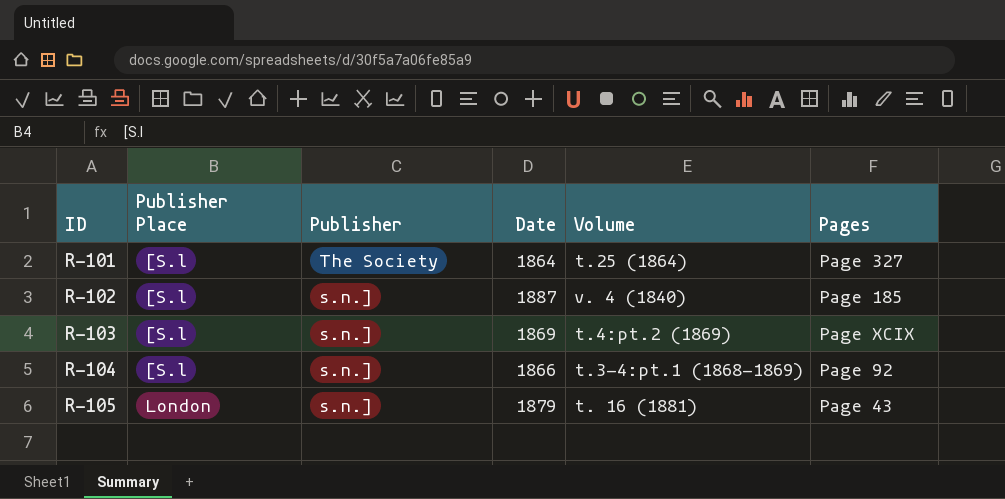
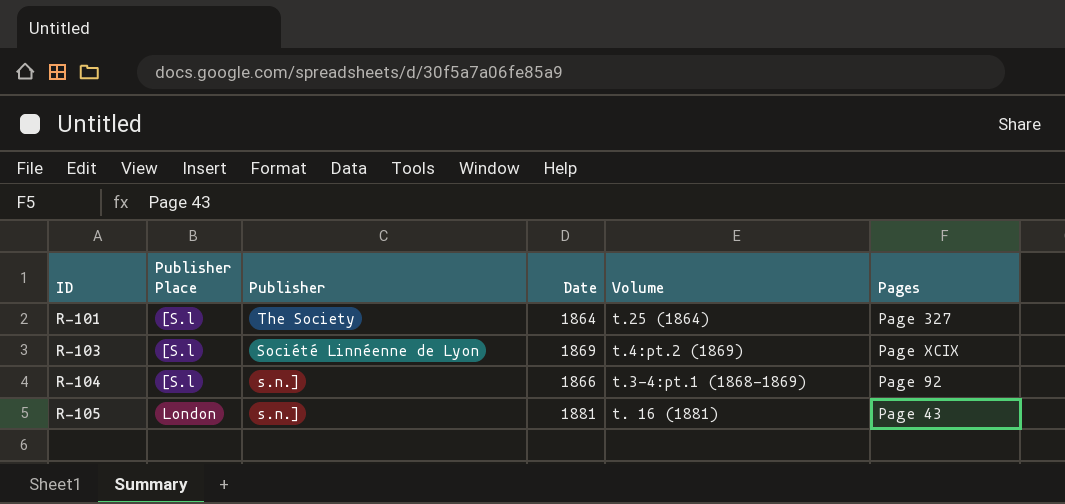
row R-102: [S.l | s.n.] | 1887 | v. 4 (1840) | Page 185 -> none
R-103 | Publisher: s.n.] -> Société Linnéenne de Lyon
R-105 | Date: 1879 -> 1881

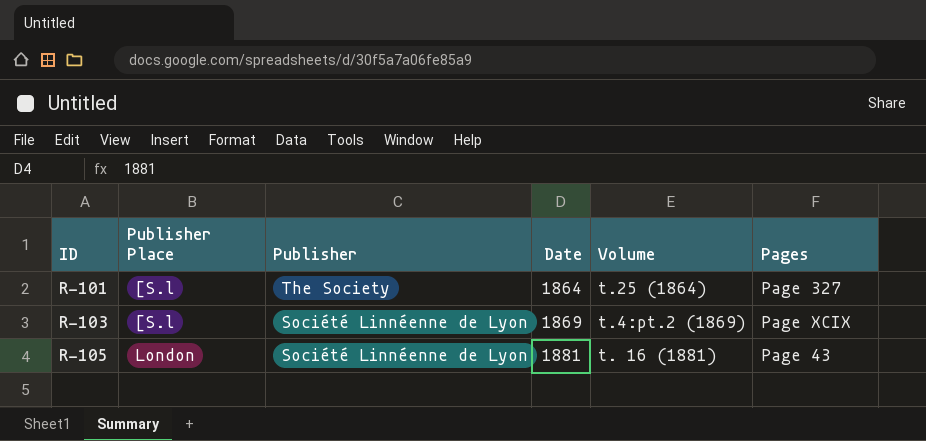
row R-104: [S.l | s.n.] | 1866 | t.3-4:pt.1 (1868-1869) | Page 92 -> none
R-105 | Publisher: s.n.] -> Société Linnéenne de Lyon

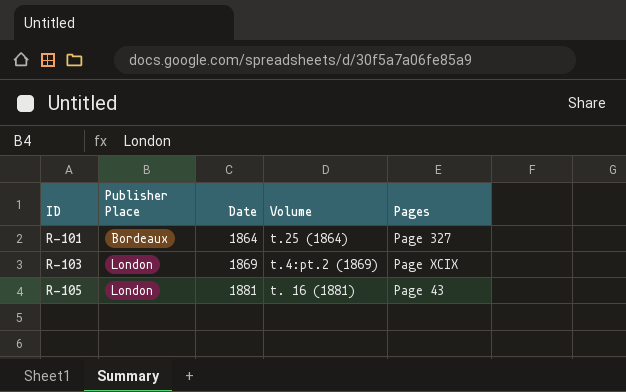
column Publisher | position: 3 -> none
R-101 | Publisher Place: [S.l -> Bordeaux
R-103 | Publisher Place: [S.l -> London

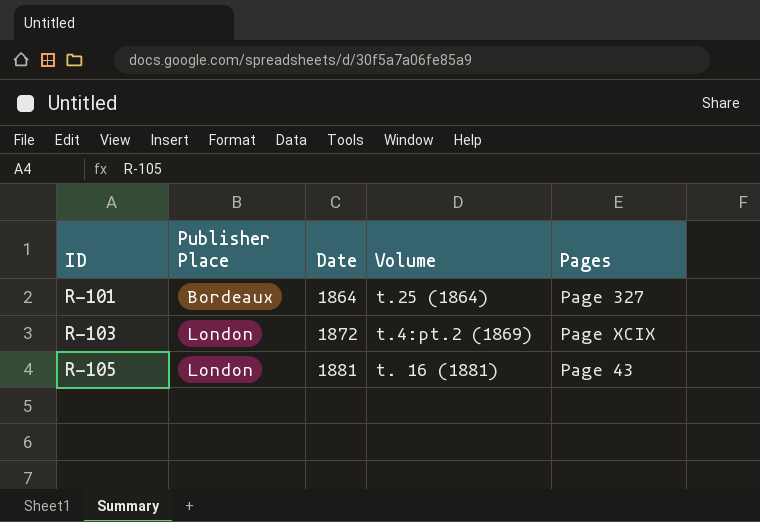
R-103 | Date: 1869 -> 1872

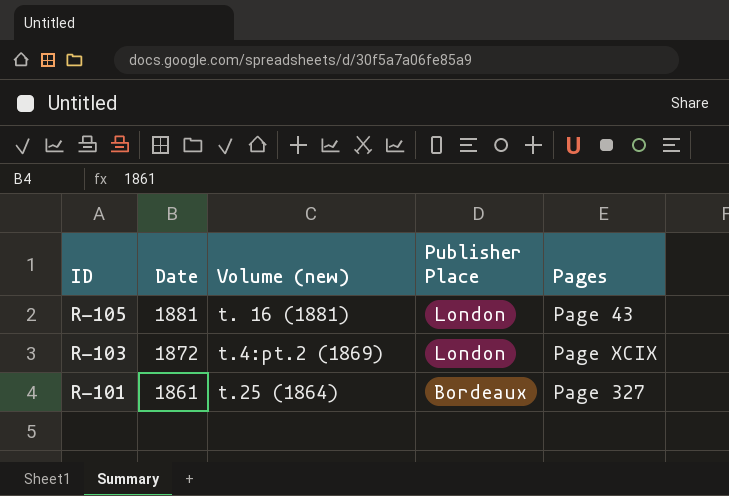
row order: ID ascending -> ID descending
column name: Volume -> Volume (new)
column Publisher Place | position: 2 -> 4
R-101 | Date: 1864 -> 1861

